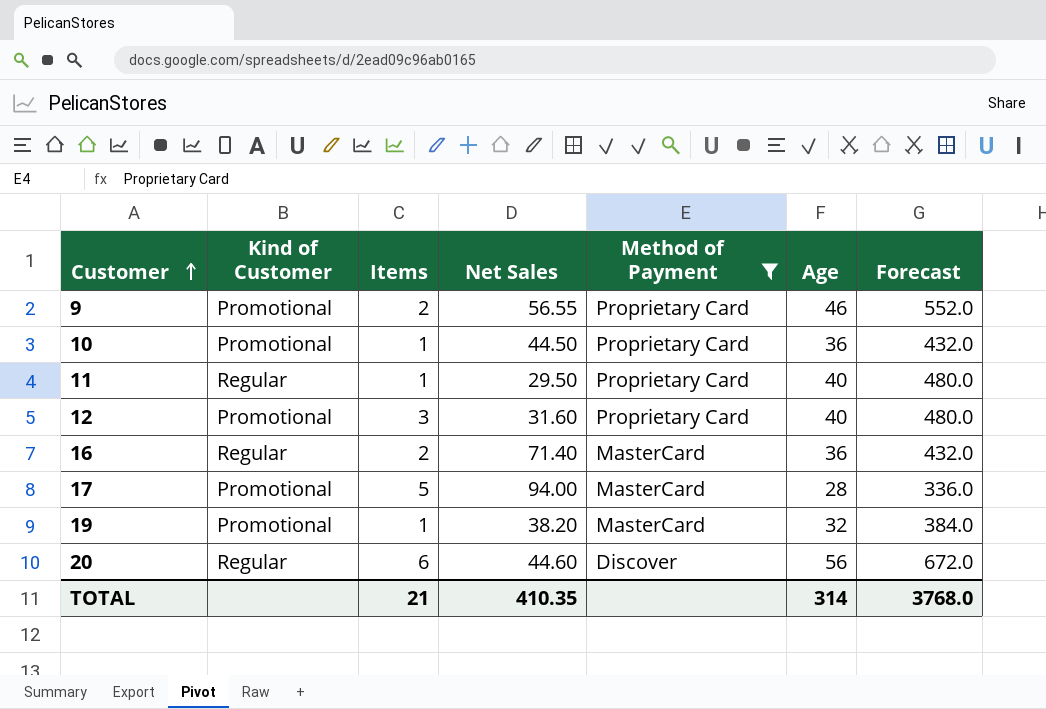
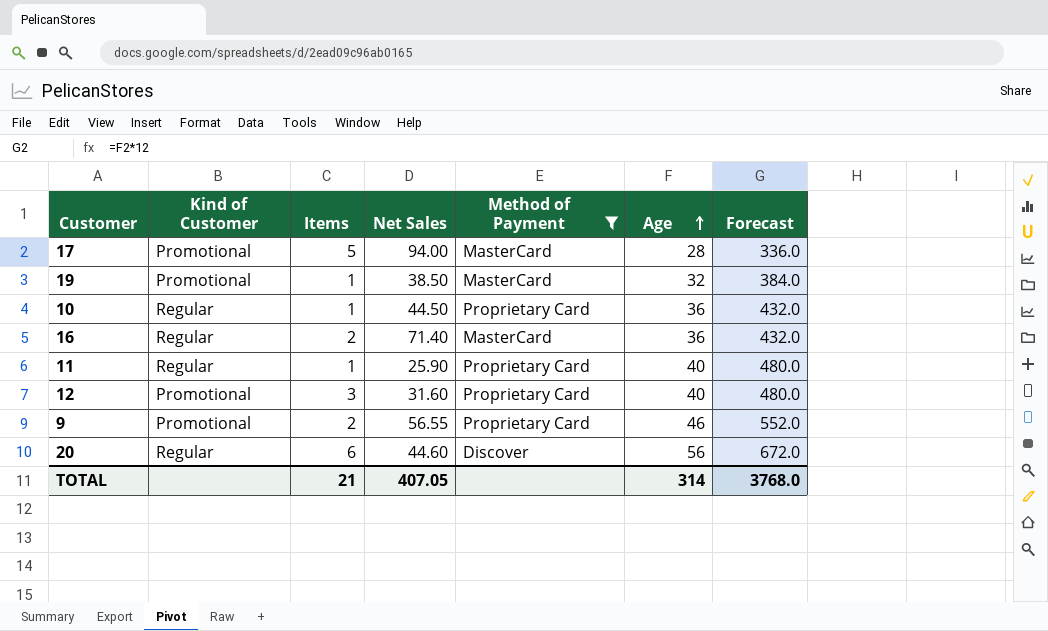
row order: Customer ascending -> Age ascending
19 | Net Sales: 38.20 -> 38.50
10 | Kind of Customer: Promotional -> Regular
11 | Net Sales: 29.50 -> 25.90
TOTAL | Net Sales: 410.35 -> 407.05

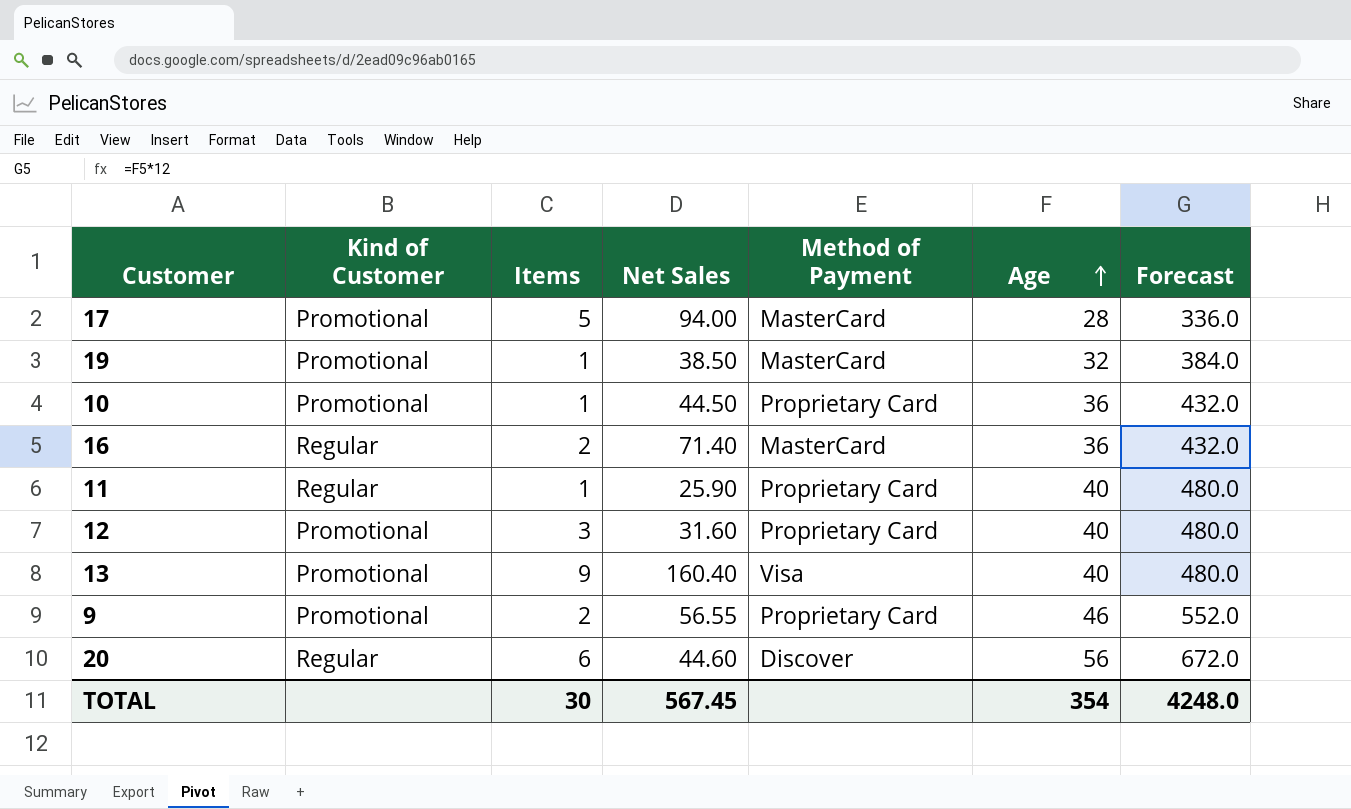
filter: Method of Payment != Visa -> none
10 | Kind of Customer: Regular -> Promotional
TOTAL | Items: 21 -> 30
TOTAL | Net Sales: 407.05 -> 567.45
TOTAL | Age: 314 -> 354
TOTAL | Forecast: 3768.0 -> 4248.0

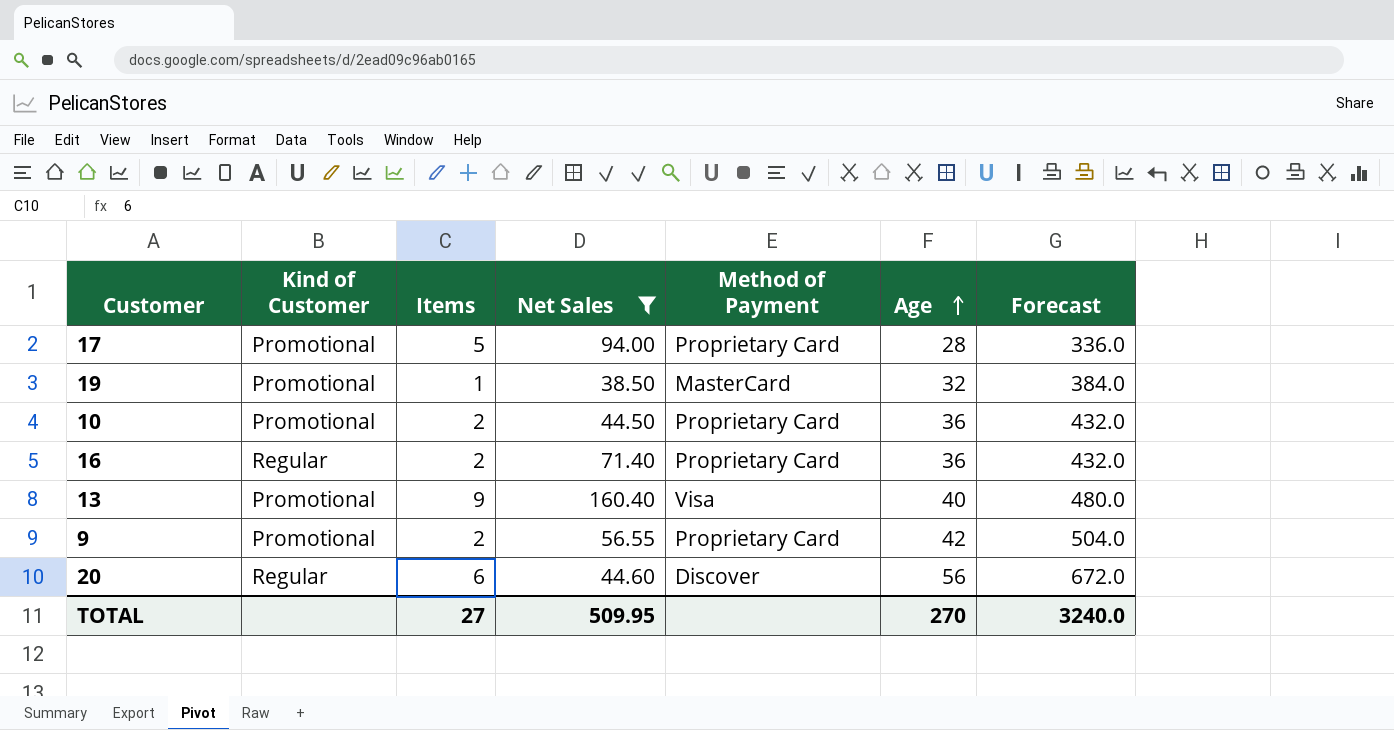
filter: none -> Net Sales >= 38.50
17 | Method of Payment: MasterCard -> Proprietary Card
10 | Items: 1 -> 2
16 | Method of Payment: MasterCard -> Proprietary Card
9 | Age: 46 -> 42
9 | Forecast: 552.0 -> 504.0
TOTAL | Items: 30 -> 27
TOTAL | Net Sales: 567.45 -> 509.95
TOTAL | Age: 354 -> 270
TOTAL | Forecast: 4248.0 -> 3240.0

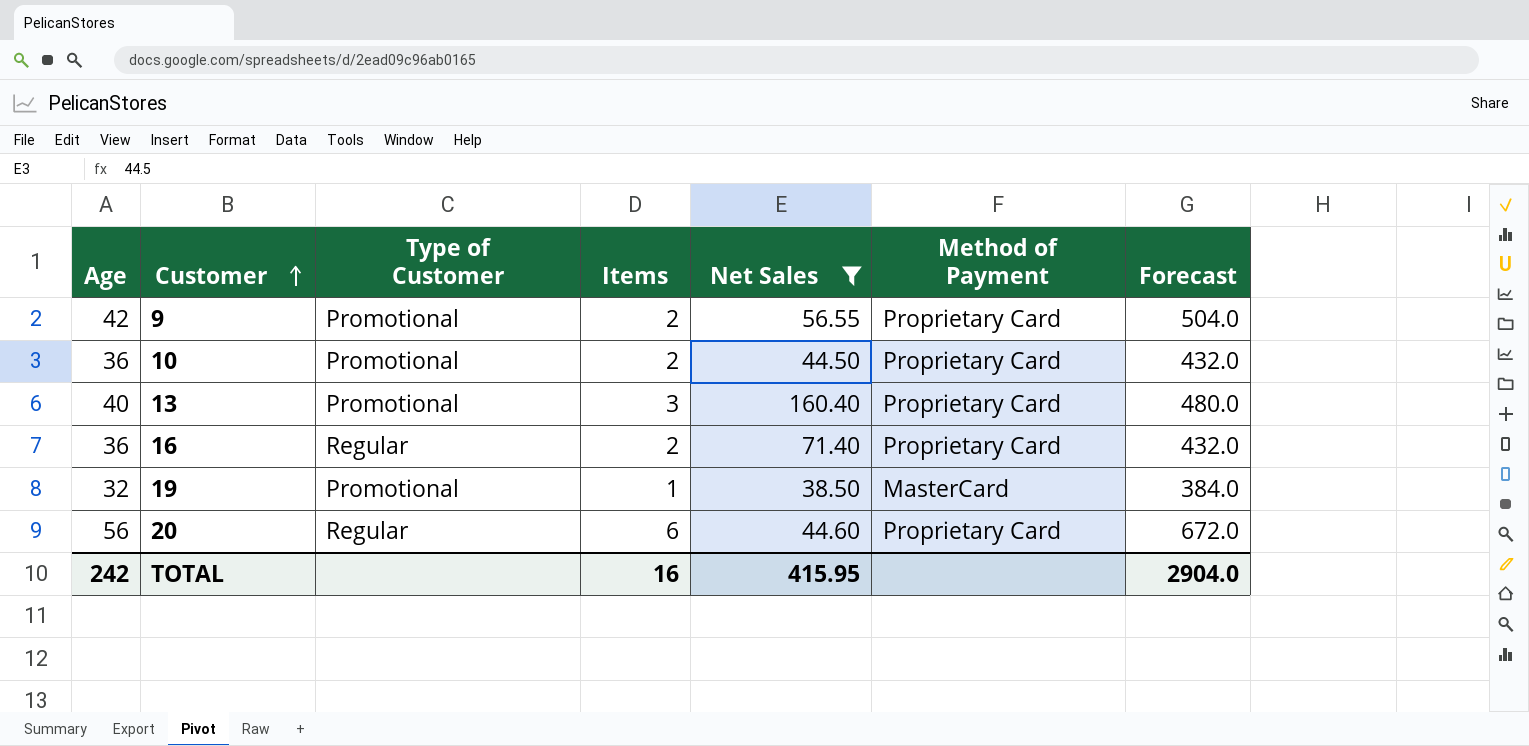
row order: Age ascending -> Customer ascending
column Age | position: 6 -> 1
column name: Kind of Customer -> Type of Customer
row 17: Promotional | 5 | 94.00 | Proprietary Card | 28 | 336.0 -> none
13 | Items: 9 -> 3
13 | Method of Payment: Visa -> Proprietary Card
20 | Method of Payment: Discover -> Proprietary Card
TOTAL | Age: 270 -> 242
TOTAL | Items: 27 -> 16
TOTAL | Net Sales: 509.95 -> 415.95
TOTAL | Forecast: 3240.0 -> 2904.0

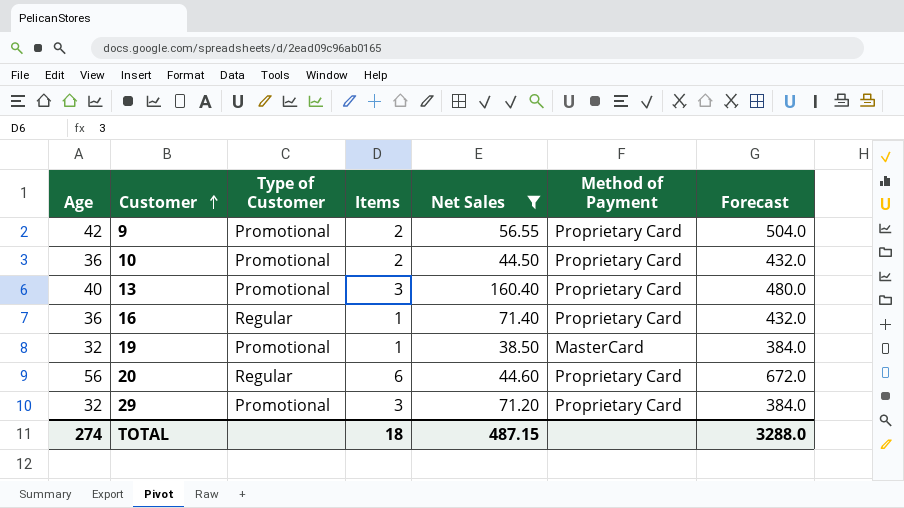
16 | Items: 2 -> 1
row 29: none -> 32 | Promotional | 3 | 71.20 | Proprietary Card | 384.0
TOTAL | Age: 242 -> 274
TOTAL | Items: 16 -> 18
TOTAL | Net Sales: 415.95 -> 487.15
TOTAL | Forecast: 2904.0 -> 3288.0

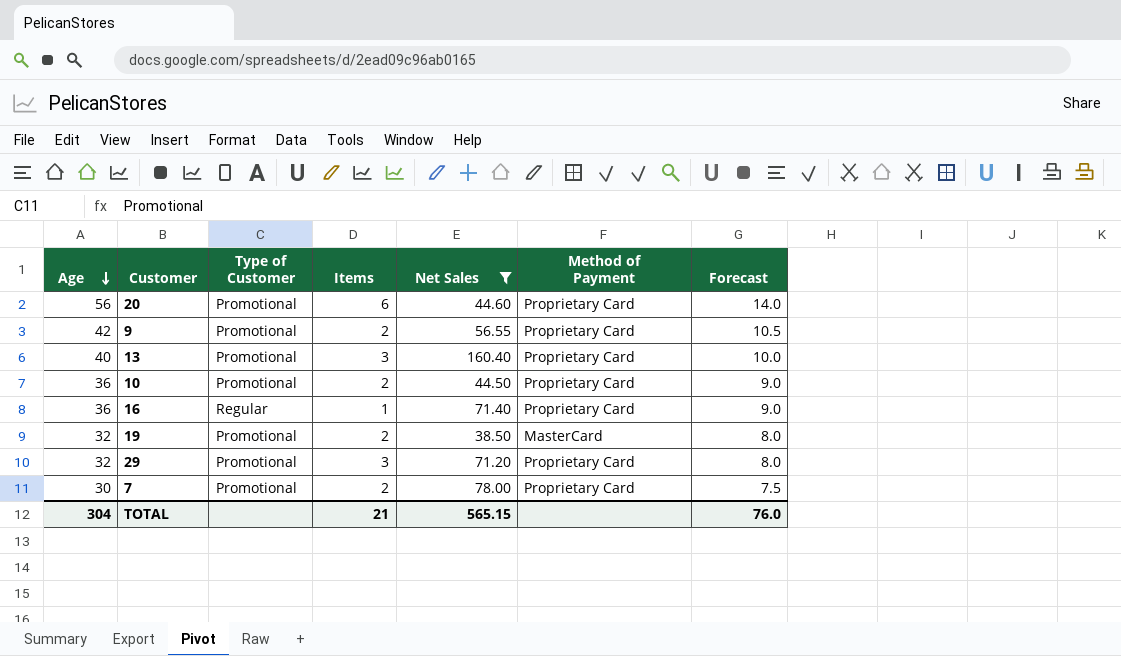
row order: Customer ascending -> Age descending
column Forecast | formula: [Age] * 12 -> [Age] * 0.25
20 | Type of Customer: Regular -> Promotional
19 | Items: 1 -> 2
row 7: none -> 30 | Promotional | 2 | 78.00 | Proprietary Card | 7.5
TOTAL | Age: 274 -> 304
TOTAL | Items: 18 -> 21
TOTAL | Net Sales: 487.15 -> 565.15
TOTAL | Forecast: 3288.0 -> 76.0

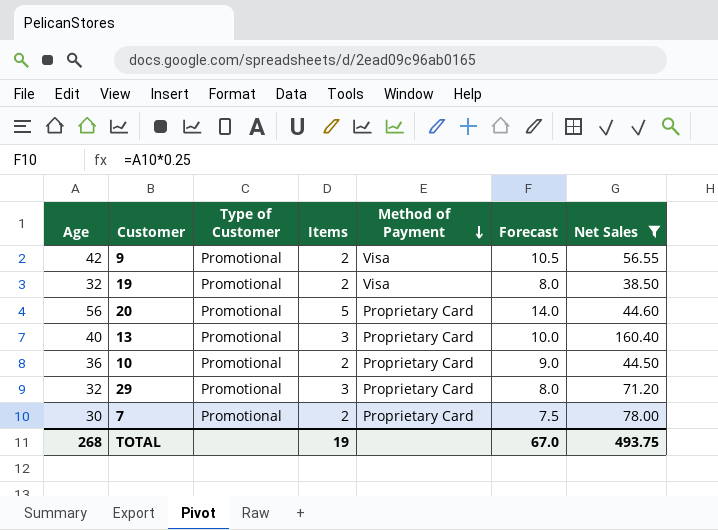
row order: Age descending -> Method of Payment descending
column Net Sales | position: 5 -> 7
row 16: 36 | Regular | 1 | 71.40 | Proprietary Card | 9.0 -> none
9 | Method of Payment: Proprietary Card -> Visa
19 | Method of Payment: MasterCard -> Visa
20 | Items: 6 -> 5
TOTAL | Age: 304 -> 268
TOTAL | Items: 21 -> 19
TOTAL | Forecast: 76.0 -> 67.0
TOTAL | Net Sales: 565.15 -> 493.75

